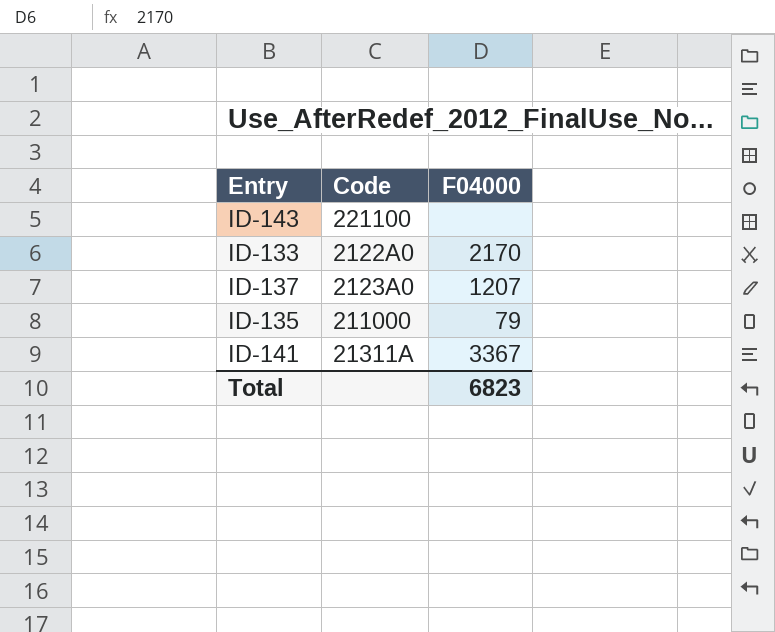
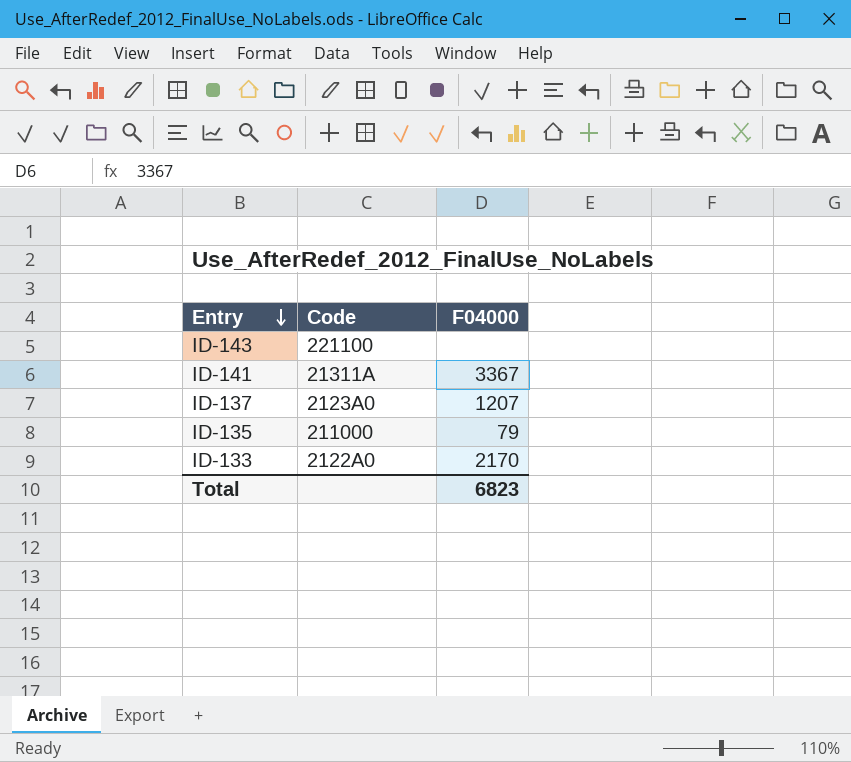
row order: none -> Entry descending

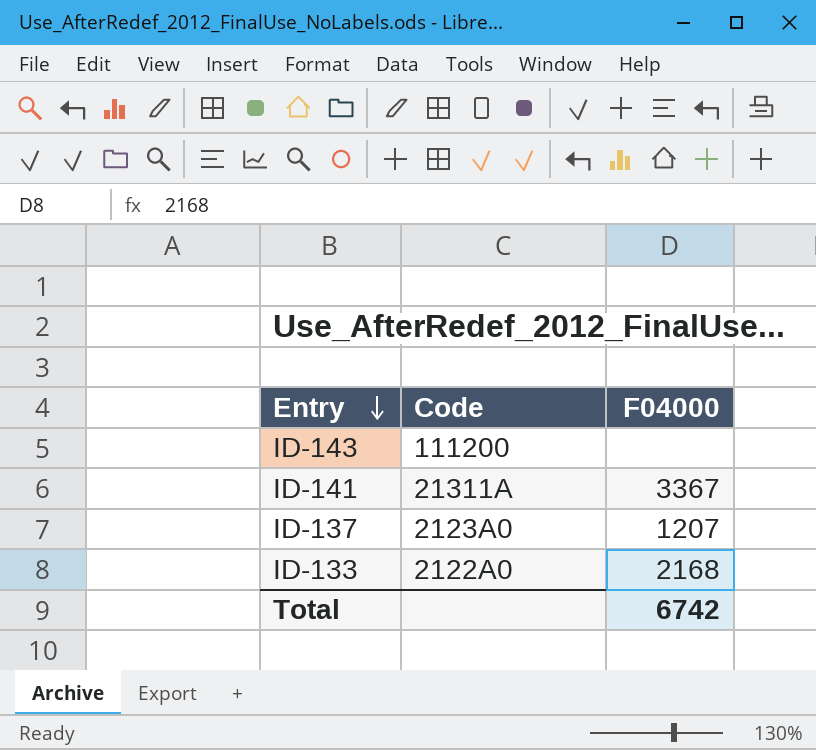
row ID-135: 211000 | 79 -> none
ID-143 | Code: 221100 -> 111200
ID-133 | F04000: 2170 -> 2168
Total | F04000: 6823 -> 6742

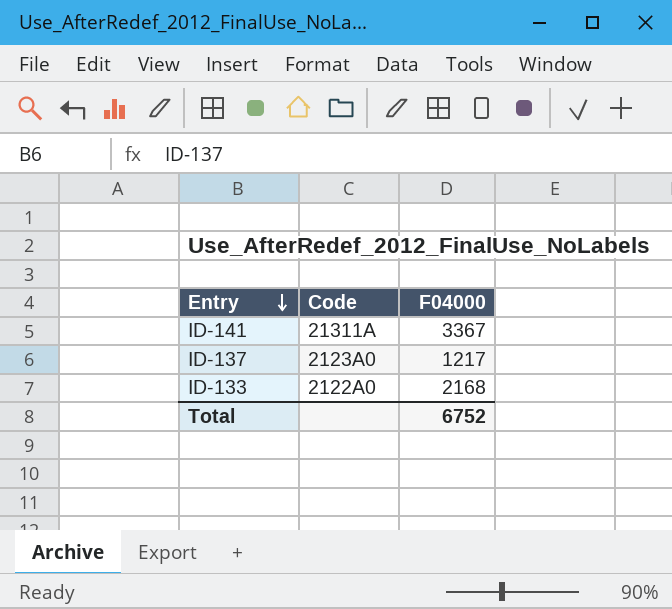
row ID-143: 111200 | none -> none
ID-137 | F04000: 1207 -> 1217
Total | F04000: 6742 -> 6752

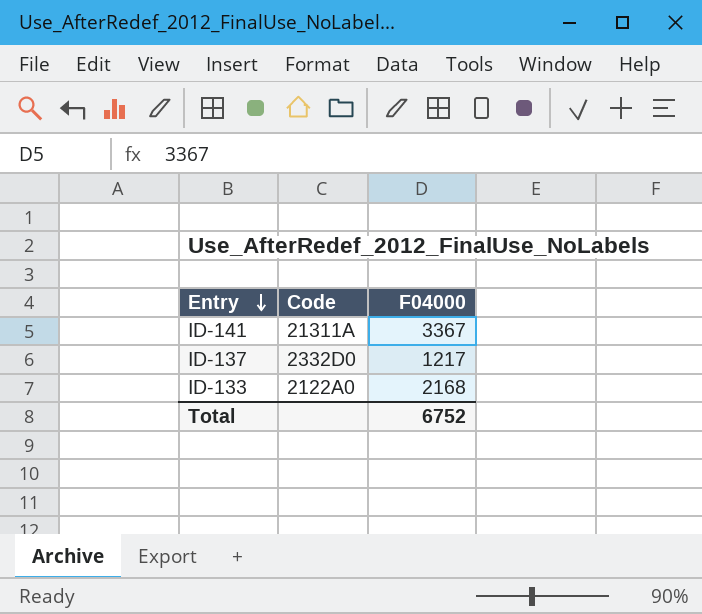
ID-137 | Code: 2123A0 -> 2332D0

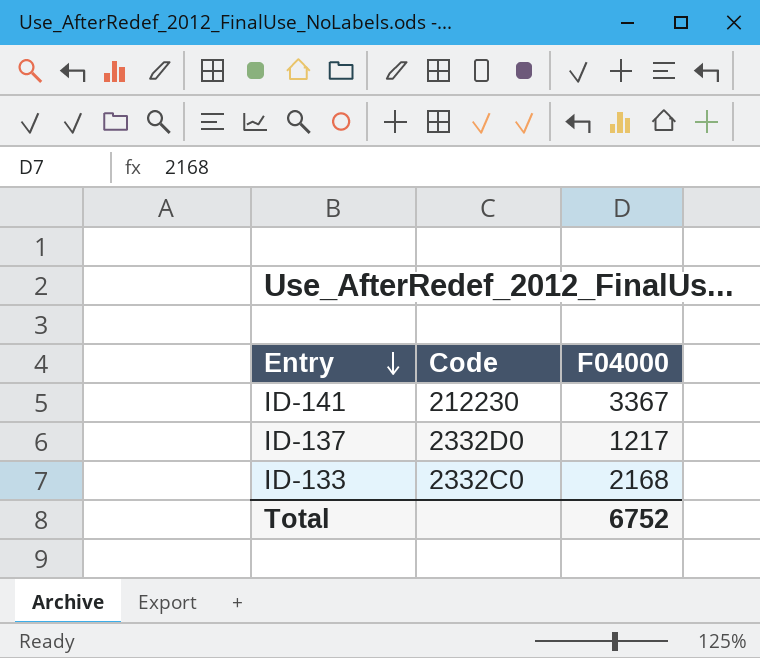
ID-141 | Code: 21311A -> 212230
ID-133 | Code: 2122A0 -> 2332C0

